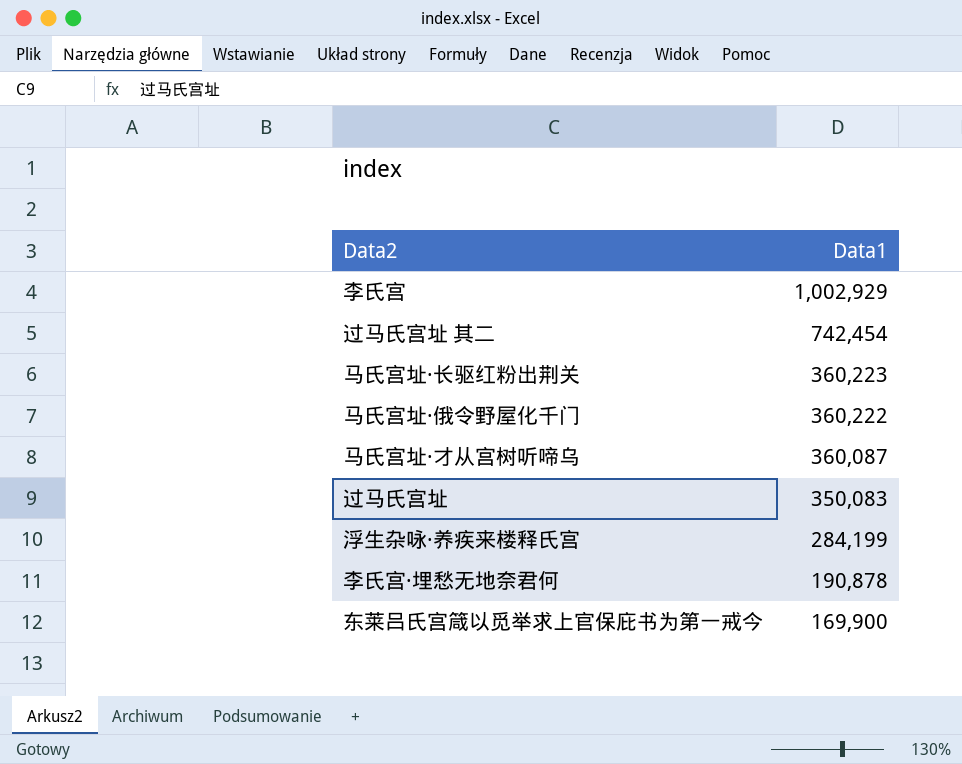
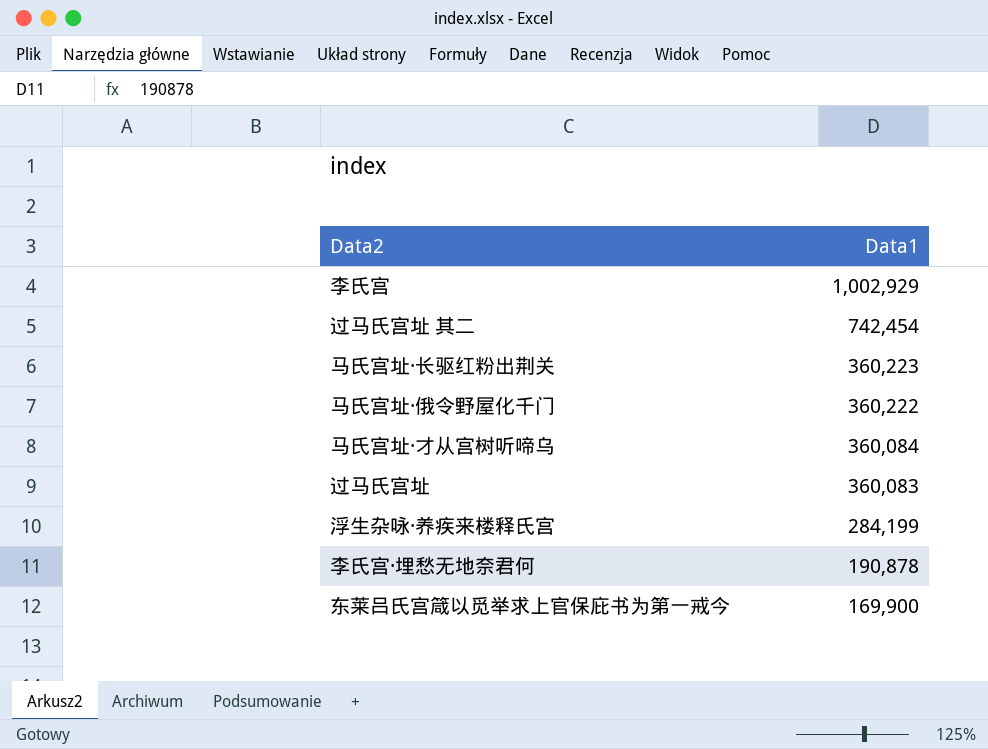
马氏宫址·才从宫树听啼乌 | Data1: 360,087 -> 360,084
过马氏宫址 | Data1: 350,083 -> 360,083

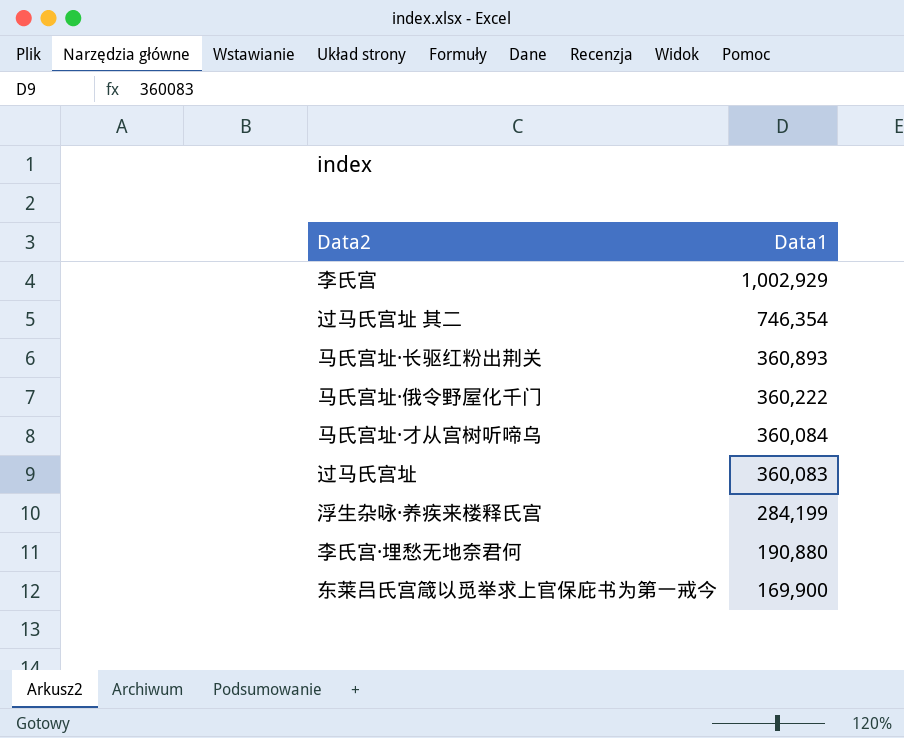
过马氏宫址 其二 | Data1: 742,454 -> 746,354
马氏宫址·长驱红粉出荆关 | Data1: 360,223 -> 360,893
李氏宫·埋愁无地奈君何 | Data1: 190,878 -> 190,880

